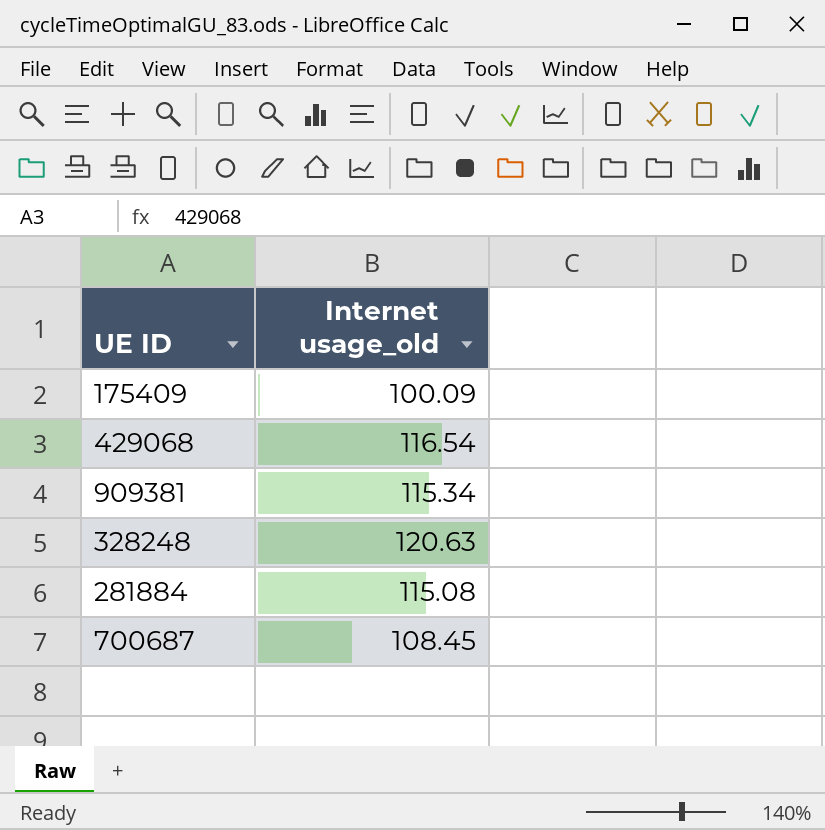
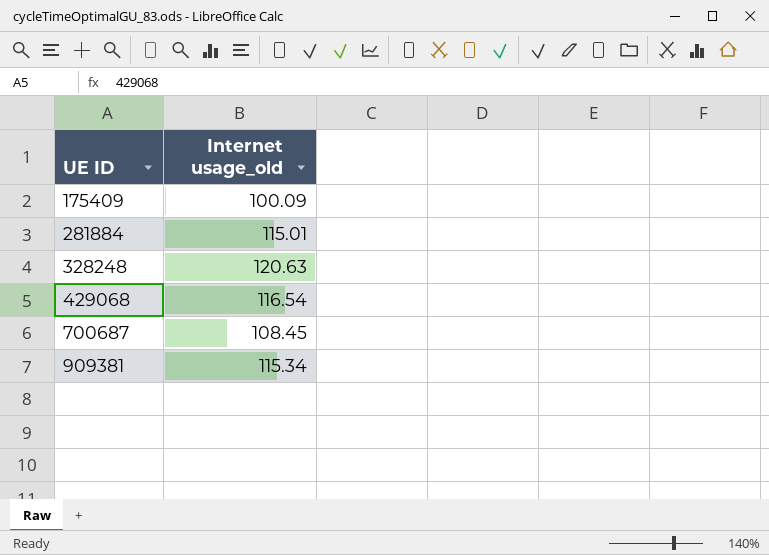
row order: none -> UE ID ascending
281884 | Internet usage_old: 115.08 -> 115.01

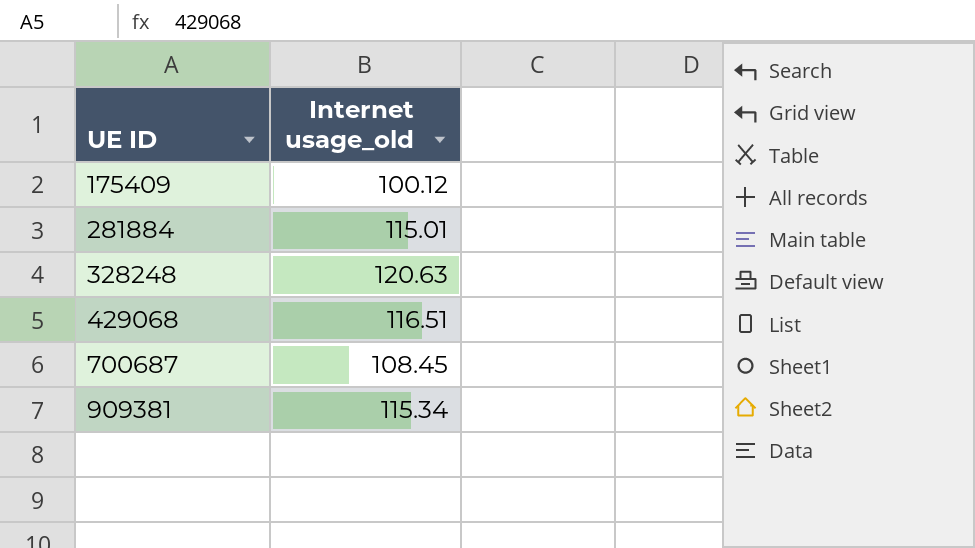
175409 | Internet usage_old: 100.09 -> 100.12
429068 | Internet usage_old: 116.54 -> 116.51

